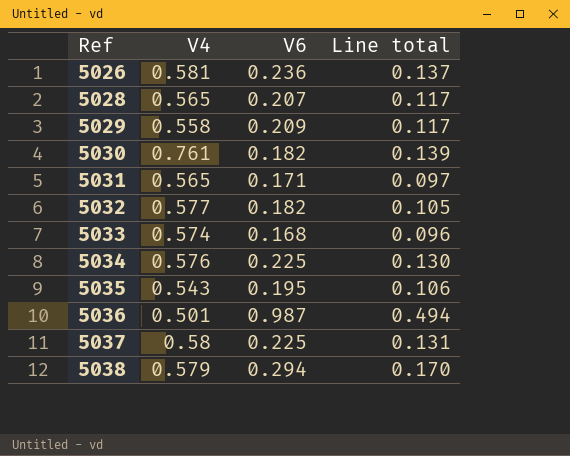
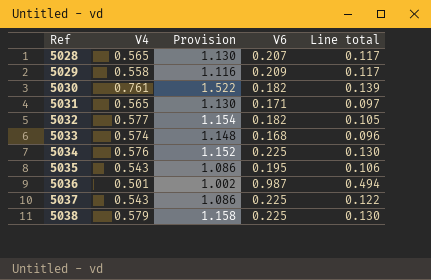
column Provision | formula: none -> [V4] * 2
row 5026: 0.581 | 0.236 | 0.137 -> none
5037 | V4: 0.58 -> 0.543
5037 | Line total: 0.131 -> 0.122
5038 | V6: 0.294 -> 0.225
5038 | Line total: 0.170 -> 0.130

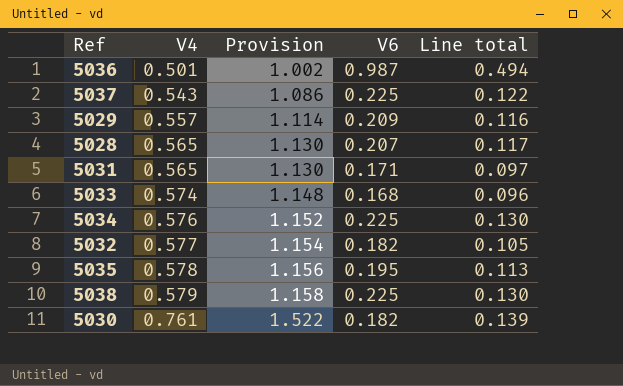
row order: Ref ascending -> V4 ascending
5029 | V4: 0.558 -> 0.557
5029 | Provision: 1.116 -> 1.114
5029 | Line total: 0.117 -> 0.116
5035 | V4: 0.543 -> 0.578
5035 | Provision: 1.086 -> 1.156
5035 | Line total: 0.106 -> 0.113

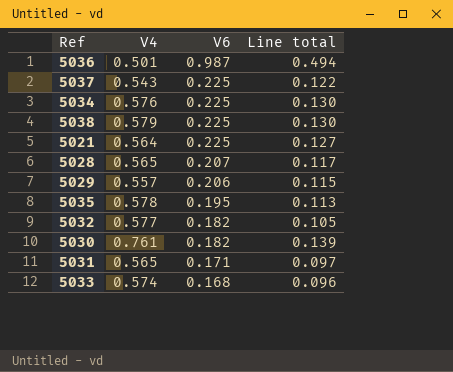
row order: V4 ascending -> V6 descending
column Provision | formula: [V4] * 2 -> none
row 5021: none -> 0.564 | 0.225 | 0.127
5029 | V6: 0.209 -> 0.206
5029 | Line total: 0.116 -> 0.115

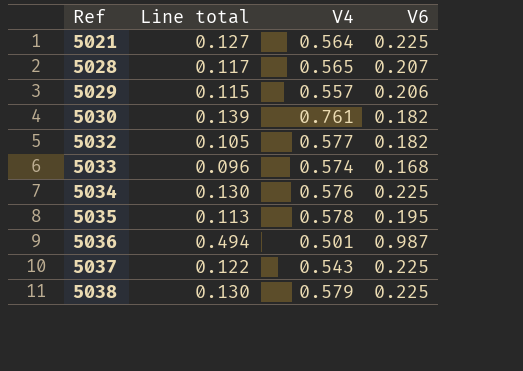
row order: V6 descending -> Ref ascending
column Line total | position: 4 -> 2
row 5031: 0.565 | 0.171 | 0.097 -> none

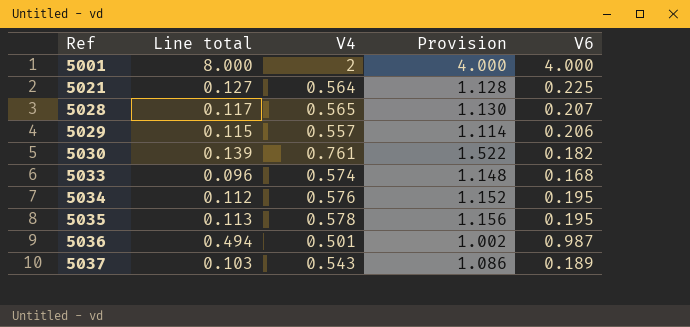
column Provision | formula: none -> [V4] * 2
row 5032: 0.105 | 0.577 | 0.182 -> none
row 5038: 0.130 | 0.579 | 0.225 -> none
row 5001: none -> 8.000 | 2 | 4.000 | 4.000
5034 | Line total: 0.130 -> 0.112
5034 | V6: 0.225 -> 0.195
5037 | Line total: 0.122 -> 0.103
5037 | V6: 0.225 -> 0.189

